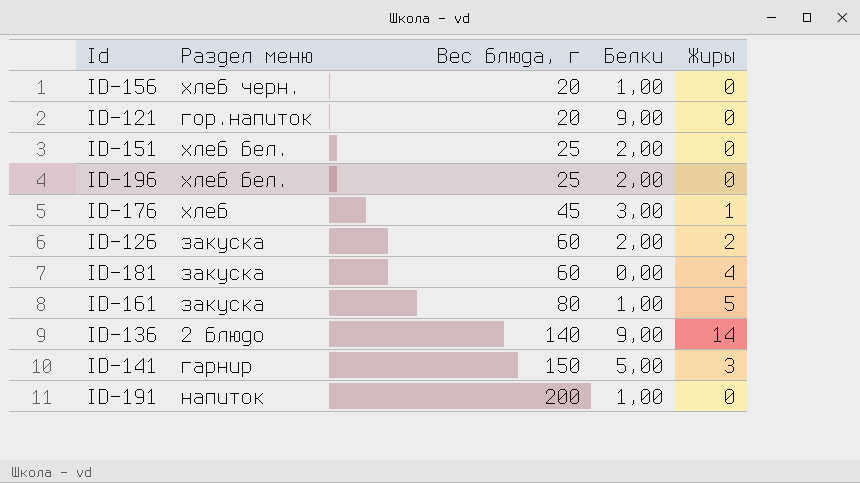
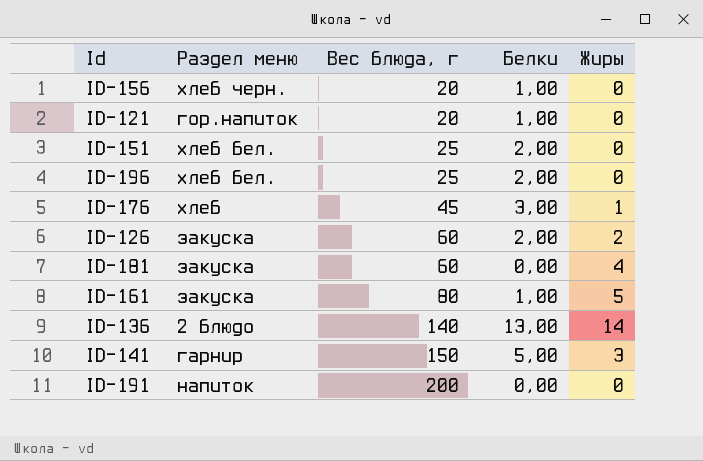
ID-121 | Белки: 9,00 -> 1,00
ID-136 | Белки: 9,00 -> 13,00
ID-191 | Белки: 1,00 -> 0,00

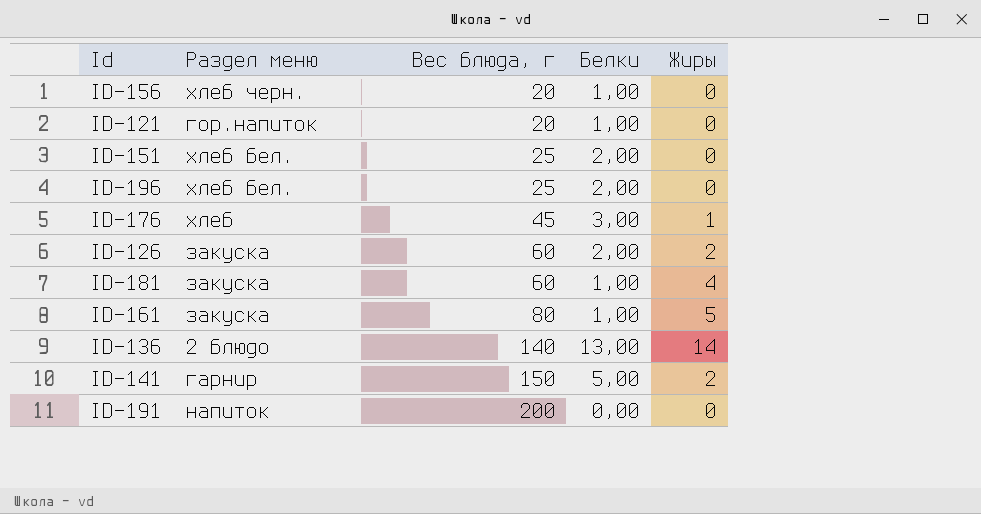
ID-181 | Белки: 0,00 -> 1,00
ID-141 | Жиры: 3 -> 2

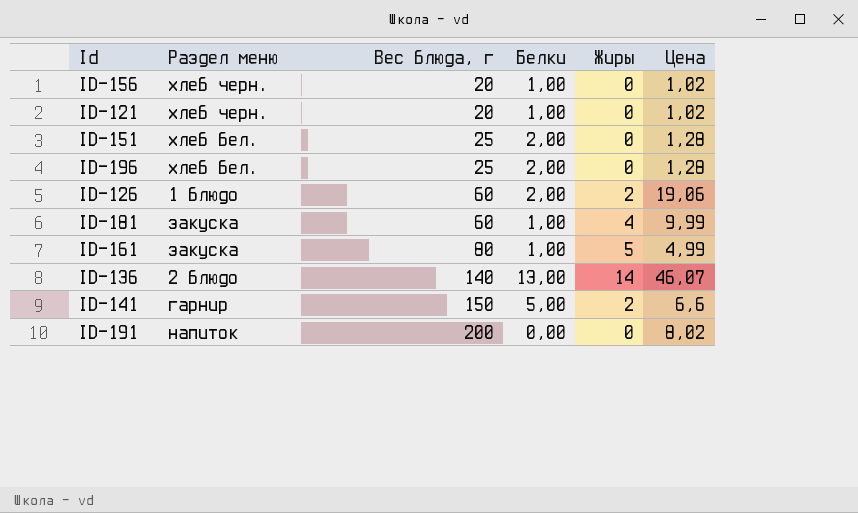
column Цена | position: none -> 6
row ID-176: хлеб | 45 | 3,00 | 1 -> none
ID-121 | Раздел меню: гор.напиток -> хлеб черн.
ID-126 | Раздел меню: закуска -> 1 блюдо

